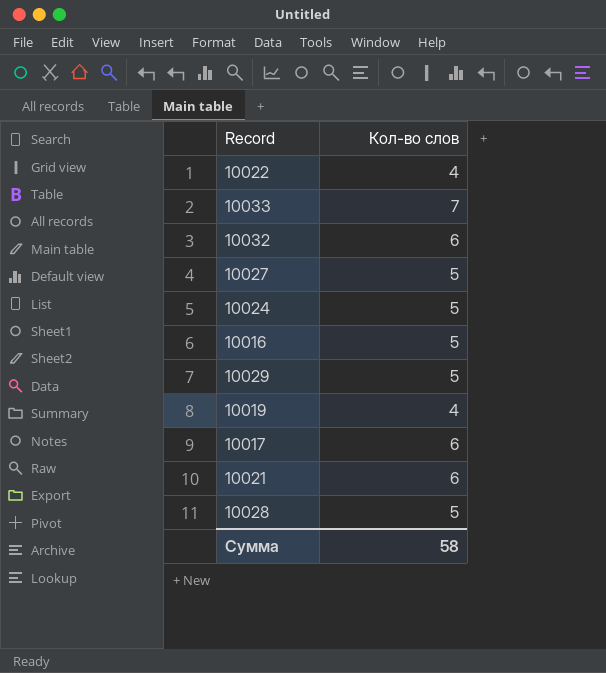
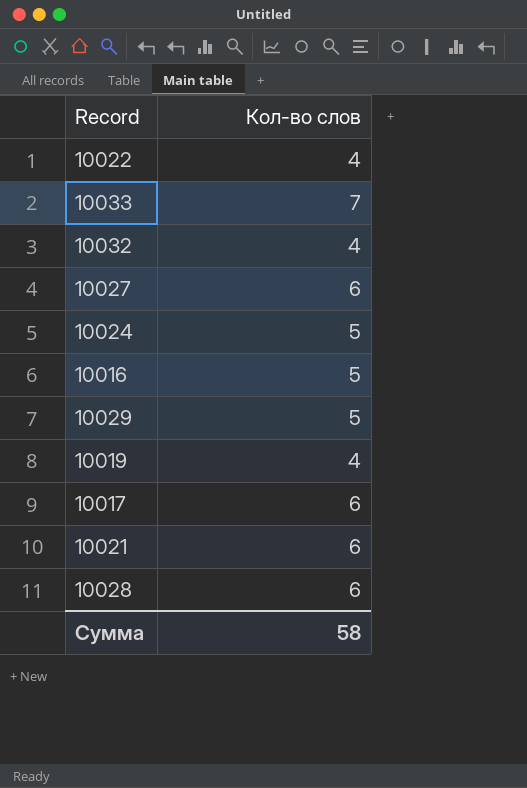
10032 | Кол-во слов: 6 -> 4
10027 | Кол-во слов: 5 -> 6
10028 | Кол-во слов: 5 -> 6

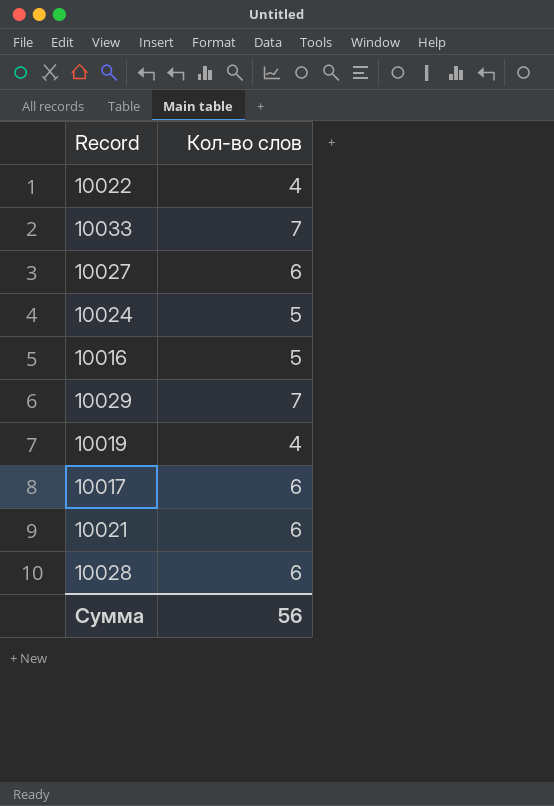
row 10032: 4 -> none
10029 | Кол-во слов: 5 -> 7
Сумма | Кол-во слов: 58 -> 56

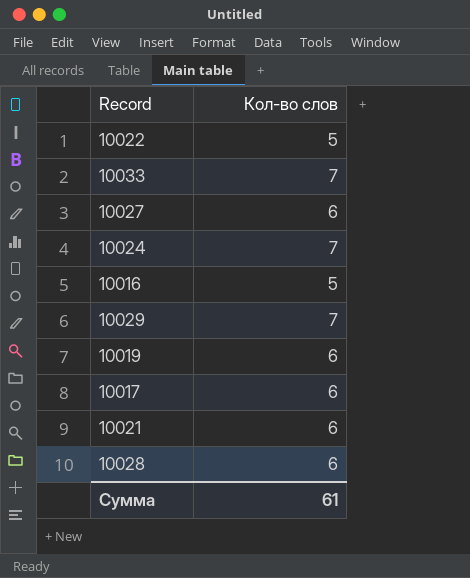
10022 | Кол-во слов: 4 -> 5
10024 | Кол-во слов: 5 -> 7
10019 | Кол-во слов: 4 -> 6
Сумма | Кол-во слов: 56 -> 61

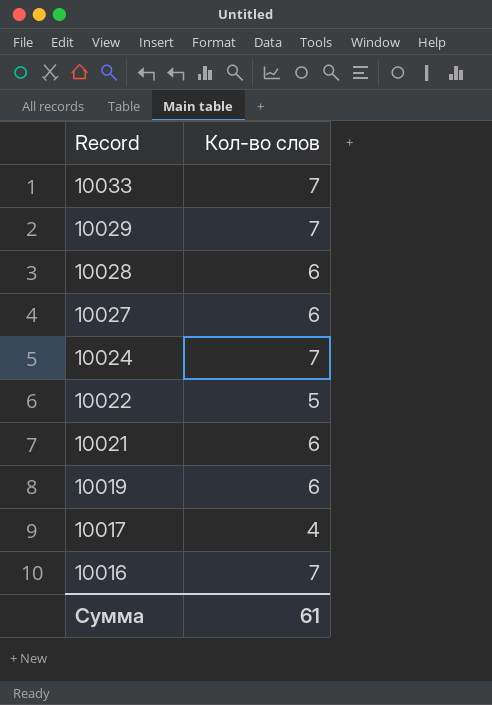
row order: none -> Record descending
10017 | Кол-во слов: 6 -> 4
10016 | Кол-во слов: 5 -> 7

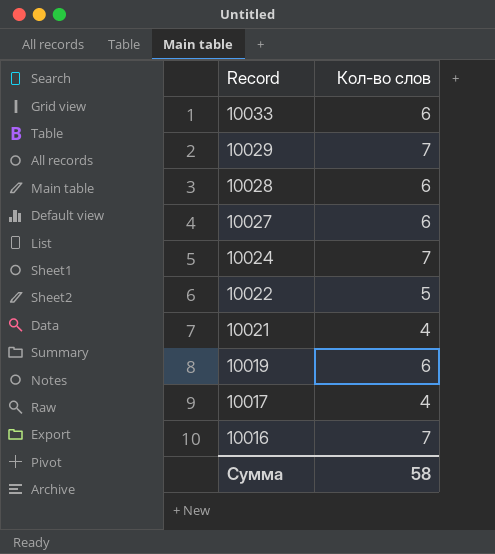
10033 | Кол-во слов: 7 -> 6
10021 | Кол-во слов: 6 -> 4
Сумма | Кол-во слов: 61 -> 58

